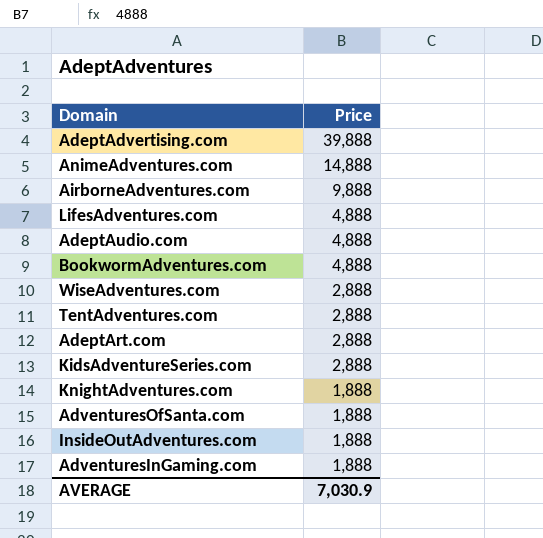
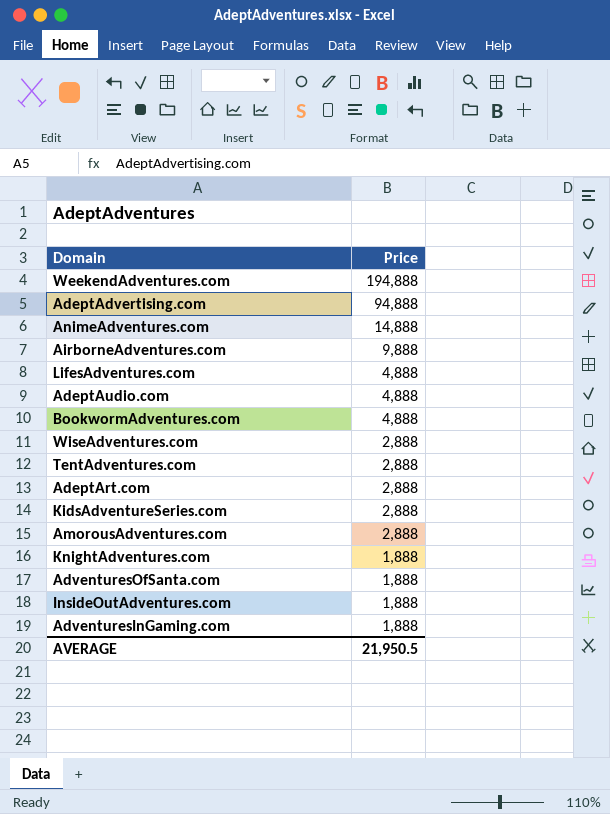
row WeekendAdventures.com: none -> 194,888
AdeptAdvertising.com | Price: 39,888 -> 94,888
row AmorousAdventures.com: none -> 2,888
AVERAGE | Price: 7,030.9 -> 21,950.5

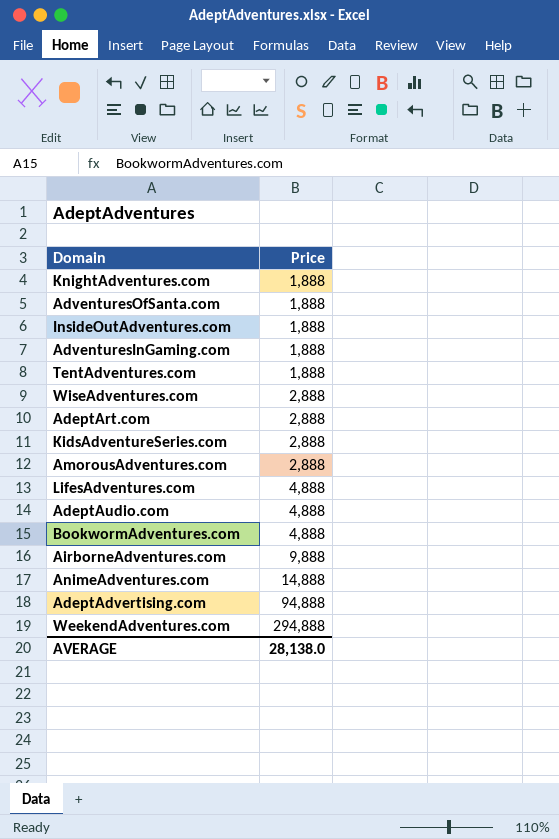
row order: Price descending -> Price ascending
TentAdventures.com | Price: 2,888 -> 1,888
WeekendAdventures.com | Price: 194,888 -> 294,888
AVERAGE | Price: 21,950.5 -> 28,138.0

